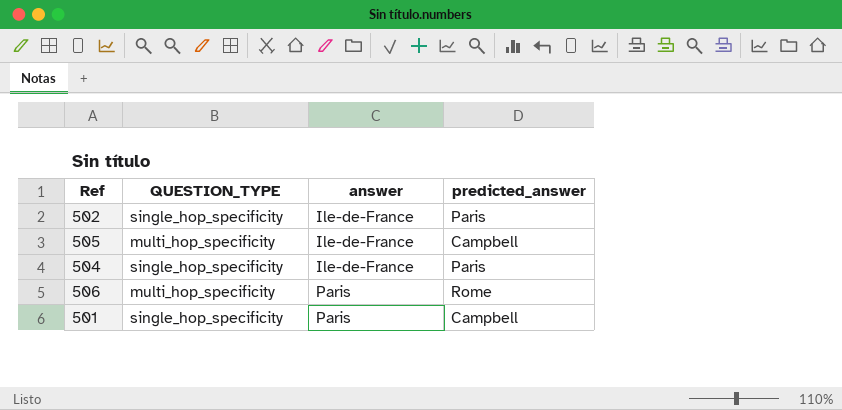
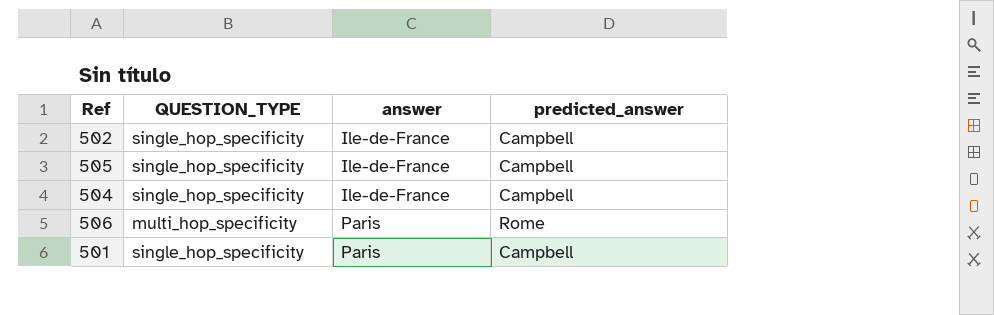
502 | predicted_answer: Paris -> Campbell
505 | QUESTION_TYPE: multi_hop_specificity -> single_hop_specificity
504 | predicted_answer: Paris -> Campbell

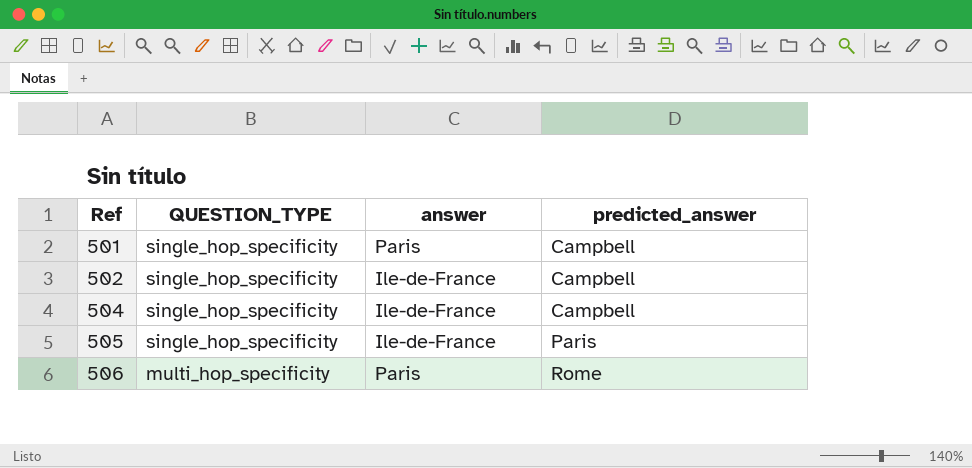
row order: answer ascending -> Ref ascending
505 | predicted_answer: Campbell -> Paris

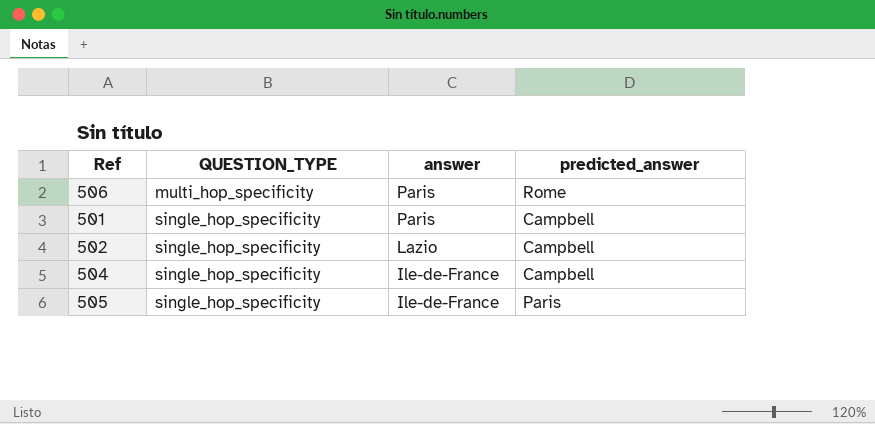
row order: Ref ascending -> QUESTION_TYPE ascending
502 | answer: Ile-de-France -> Lazio

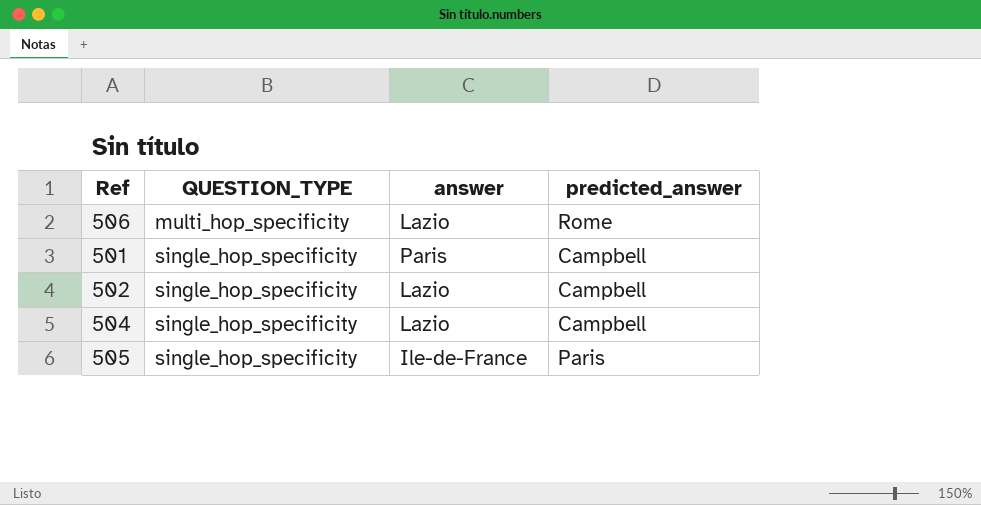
506 | answer: Paris -> Lazio
504 | answer: Ile-de-France -> Lazio

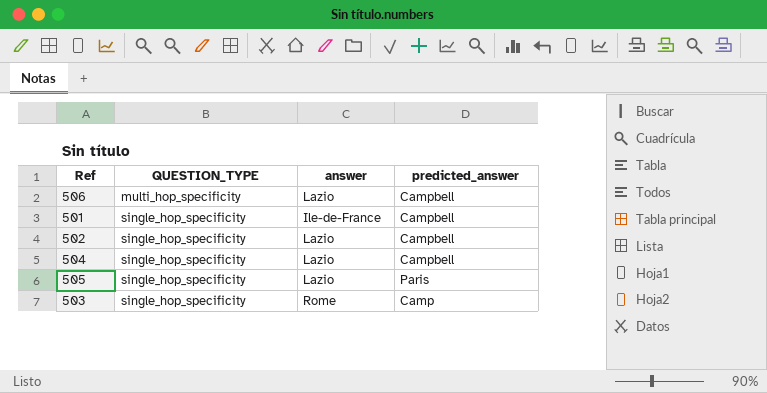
506 | predicted_answer: Rome -> Campbell
501 | answer: Paris -> Ile-de-France
505 | answer: Ile-de-France -> Lazio
row 503: none -> single_hop_specificity | Rome | Camp

